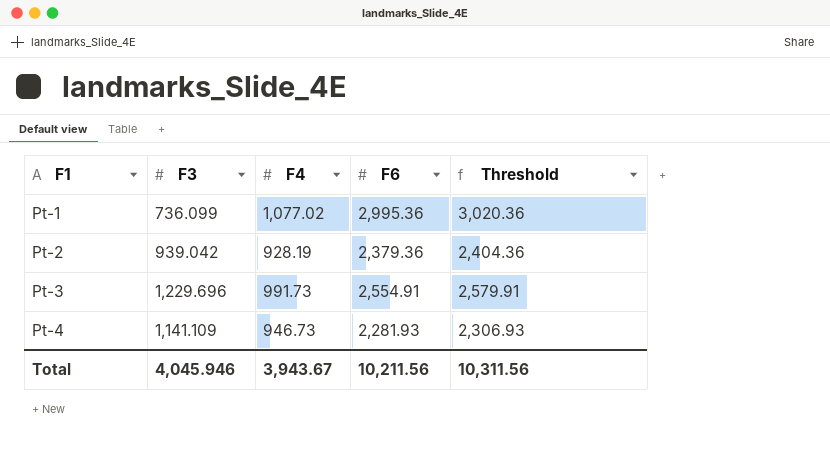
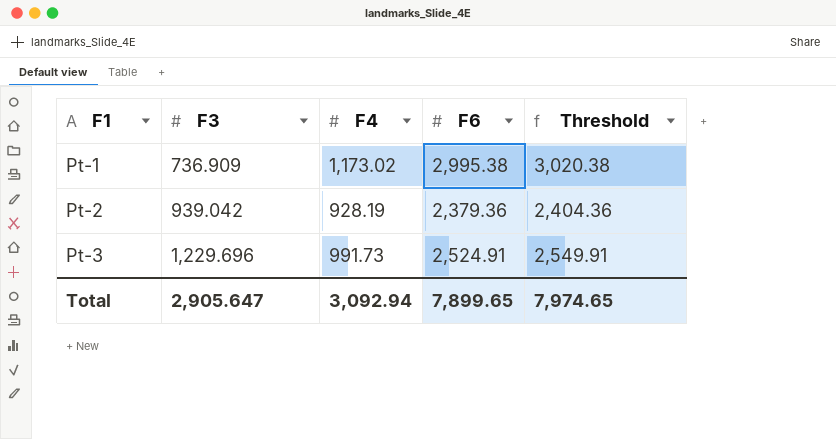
row Pt-4: 1,141.109 | 946.73 | 2,281.93 | 2,306.93 -> none
Pt-1 | F3: 736.099 -> 736.909
Pt-1 | F4: 1,077.02 -> 1,173.02
Pt-1 | F6: 2,995.36 -> 2,995.38
Pt-1 | Threshold: 3,020.36 -> 3,020.38
Pt-3 | F6: 2,554.91 -> 2,524.91
Pt-3 | Threshold: 2,579.91 -> 2,549.91
Total | F3: 4,045.946 -> 2,905.647
Total | F4: 3,943.67 -> 3,092.94
Total | F6: 10,211.56 -> 7,899.65
Total | Threshold: 10,311.56 -> 7,974.65

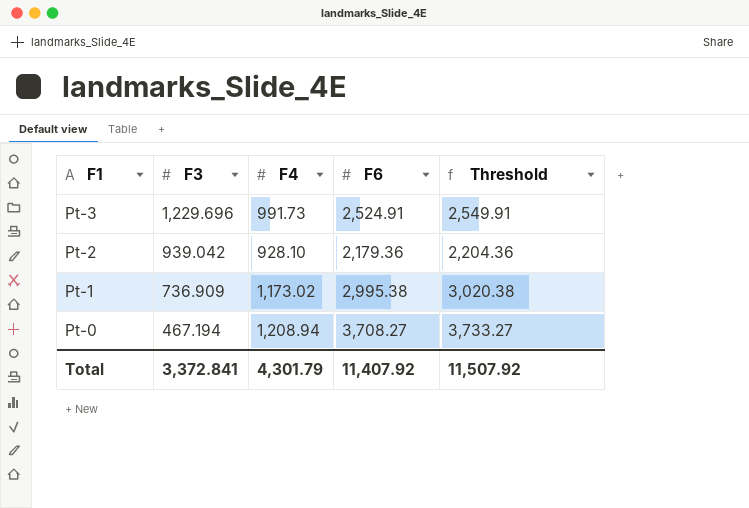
row order: F1 ascending -> F1 descending
Pt-2 | F4: 928.19 -> 928.10
Pt-2 | F6: 2,379.36 -> 2,179.36
Pt-2 | Threshold: 2,404.36 -> 2,204.36
row Pt-0: none -> 467.194 | 1,208.94 | 3,708.27 | 3,733.27
Total | F3: 2,905.647 -> 3,372.841
Total | F4: 3,092.94 -> 4,301.79
Total | F6: 7,899.65 -> 11,407.92
Total | Threshold: 7,974.65 -> 11,507.92

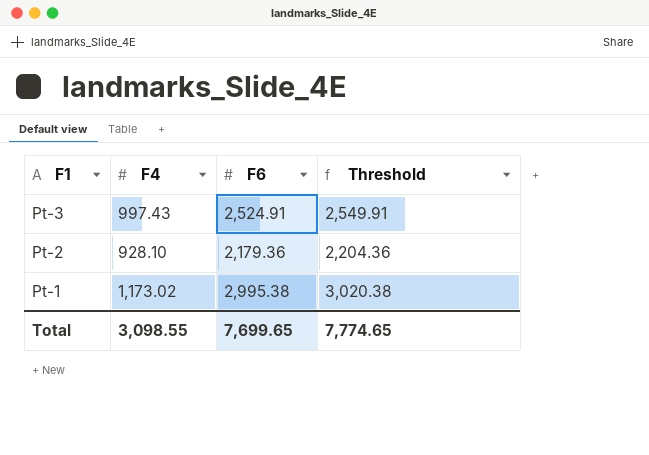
column F3 | position: 2 -> none
row Pt-0: 467.194 | 1,208.94 | 3,708.27 | 3,733.27 -> none
Pt-3 | F4: 991.73 -> 997.43
Total | F4: 4,301.79 -> 3,098.55
Total | F6: 11,407.92 -> 7,699.65
Total | Threshold: 11,507.92 -> 7,774.65

